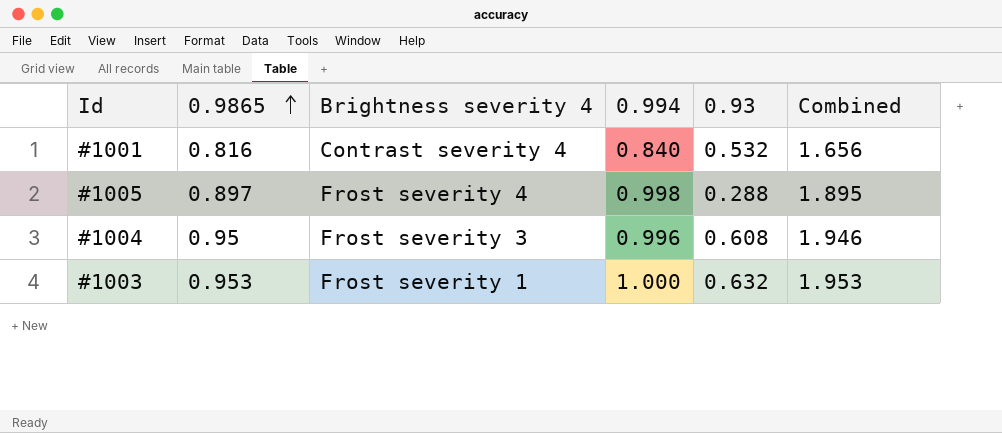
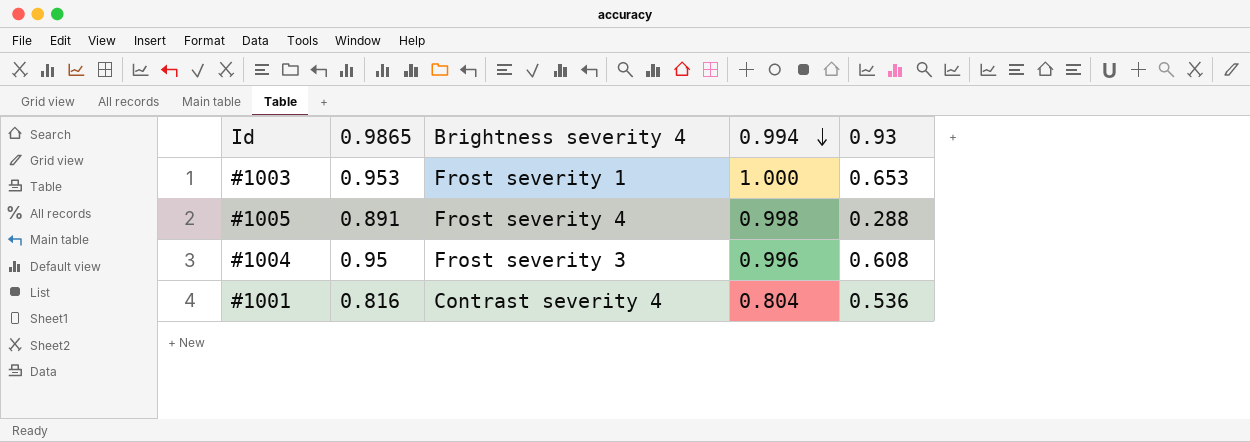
row order: 0.9865 ascending -> 0.994 descending
column Combined | formula: [0.9865] + [0.994] -> none
#1003 | 0.93: 0.632 -> 0.653
#1005 | 0.9865: 0.897 -> 0.891
#1001 | 0.994: 0.840 -> 0.804
#1001 | 0.93: 0.532 -> 0.536

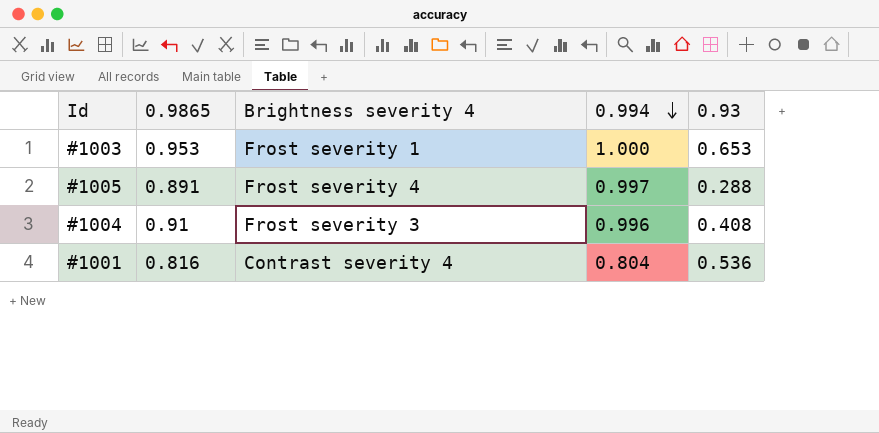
#1005 | 0.994: 0.998 -> 0.997
#1004 | 0.9865: 0.95 -> 0.91
#1004 | 0.93: 0.608 -> 0.408

